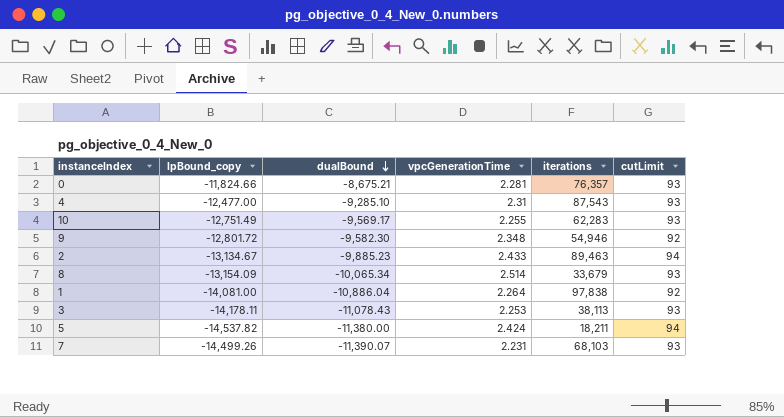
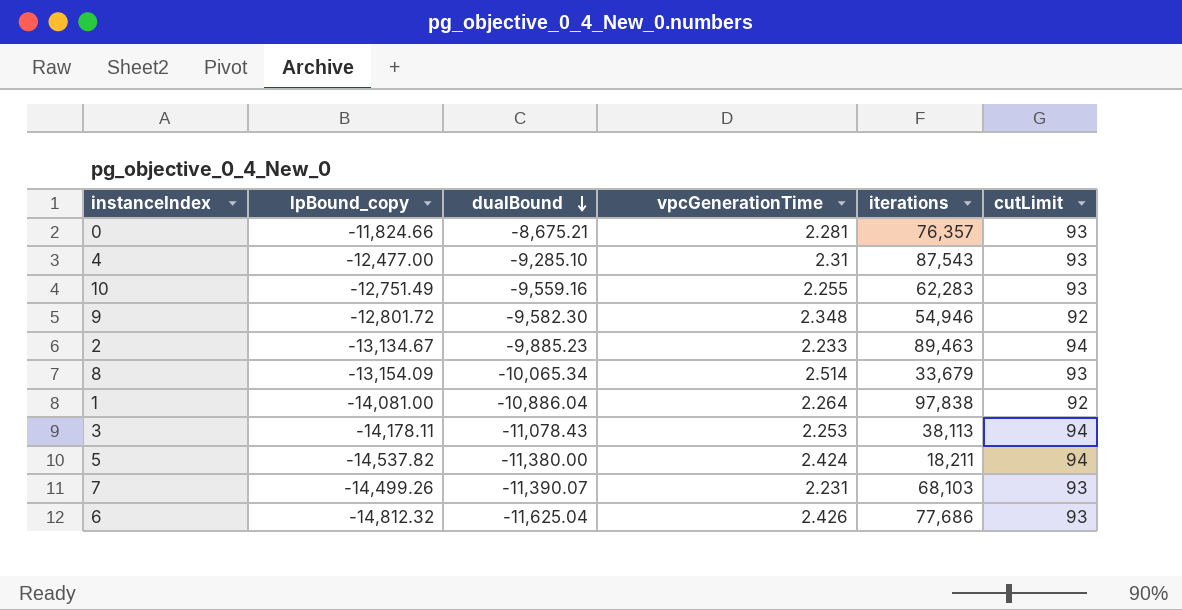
10 | dualBound: -9,569.17 -> -9,559.16
2 | vpcGenerationTime: 2.433 -> 2.233
3 | cutLimit: 93 -> 94
row 6: none -> -14,812.32 | -11,625.04 | 2.426 | 77,686 | 93

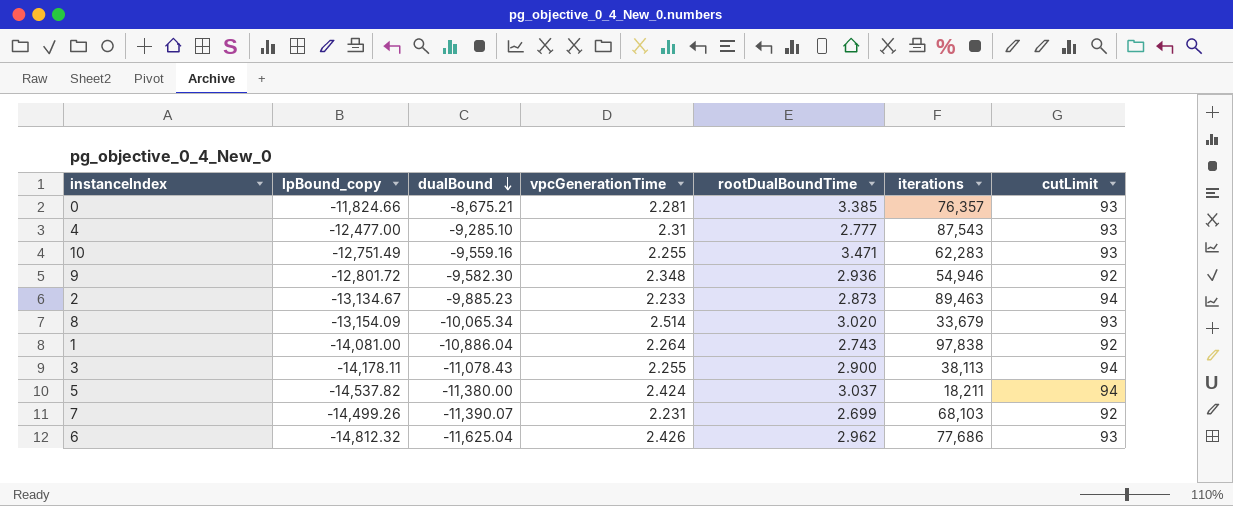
column rootDualBoundTime | position: none -> 5
3 | vpcGenerationTime: 2.253 -> 2.255
7 | cutLimit: 93 -> 92

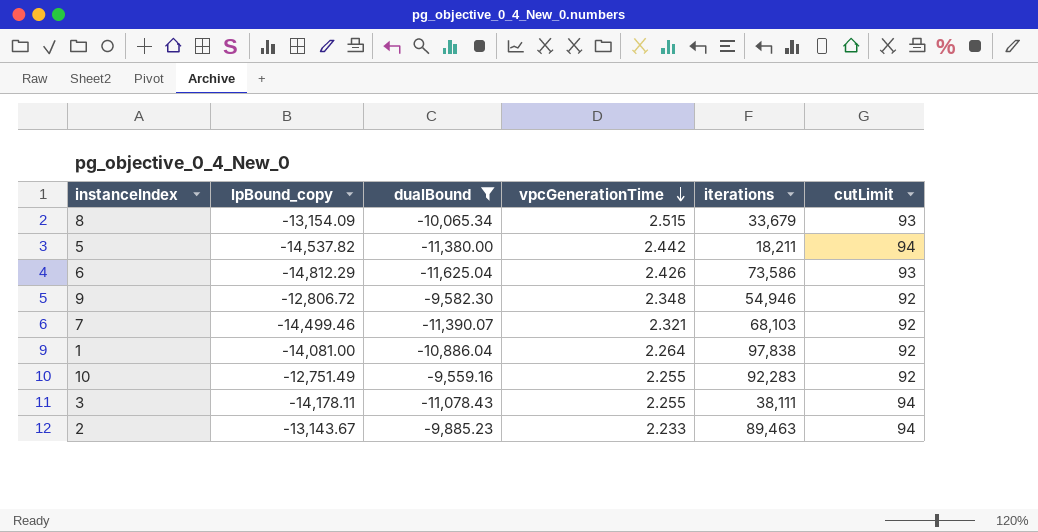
filter: none -> dualBound <= -9,559.16
row order: dualBound descending -> vpcGenerationTime descending
column rootDualBoundTime | position: 5 -> none
8 | vpcGenerationTime: 2.514 -> 2.515
5 | vpcGenerationTime: 2.424 -> 2.442
6 | lpBound_copy: -14,812.32 -> -14,812.29
6 | iterations: 77,686 -> 73,586
9 | lpBound_copy: -12,801.72 -> -12,806.72
7 | lpBound_copy: -14,499.26 -> -14,499.46
7 | vpcGenerationTime: 2.231 -> 2.321
10 | iterations: 62,283 -> 92,283
10 | cutLimit: 93 -> 92
3 | iterations: 38,113 -> 38,111
2 | lpBound_copy: -13,134.67 -> -13,143.67

